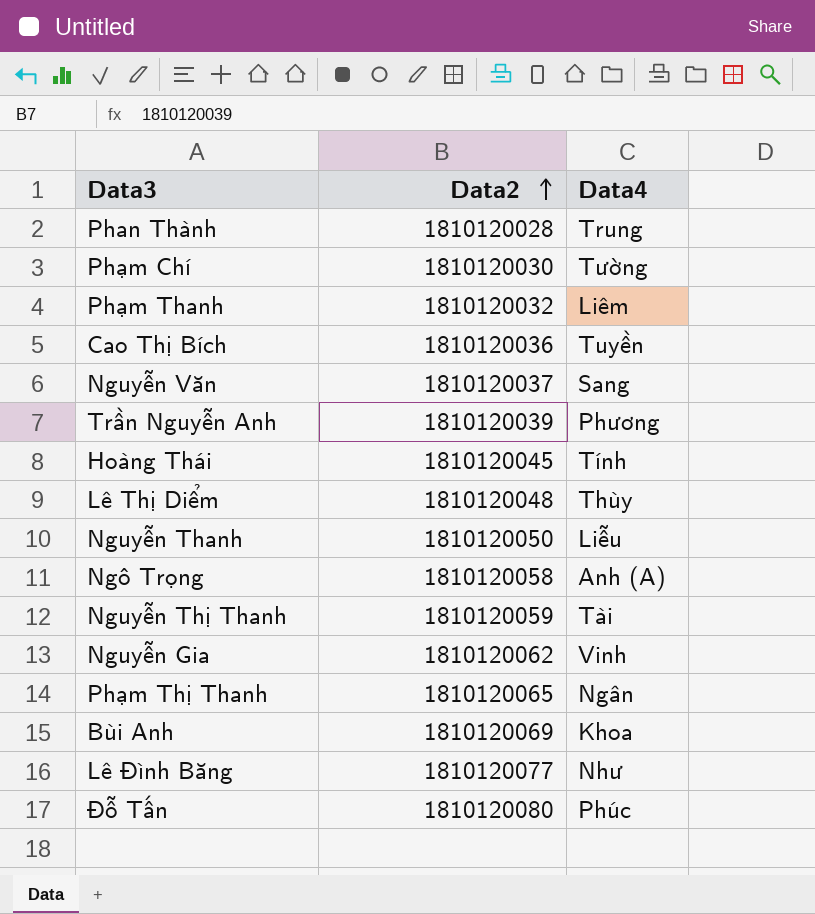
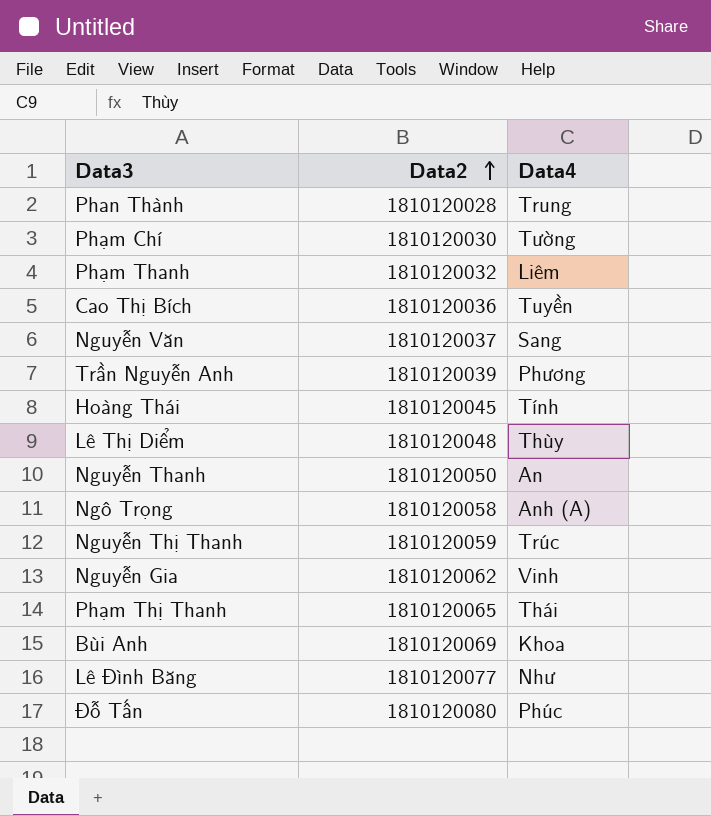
Nguyễn Thanh | Data4: Liễu -> An
Nguyễn Thị Thanh | Data4: Tài -> Trúc
Phạm Thị Thanh | Data4: Ngân -> Thái

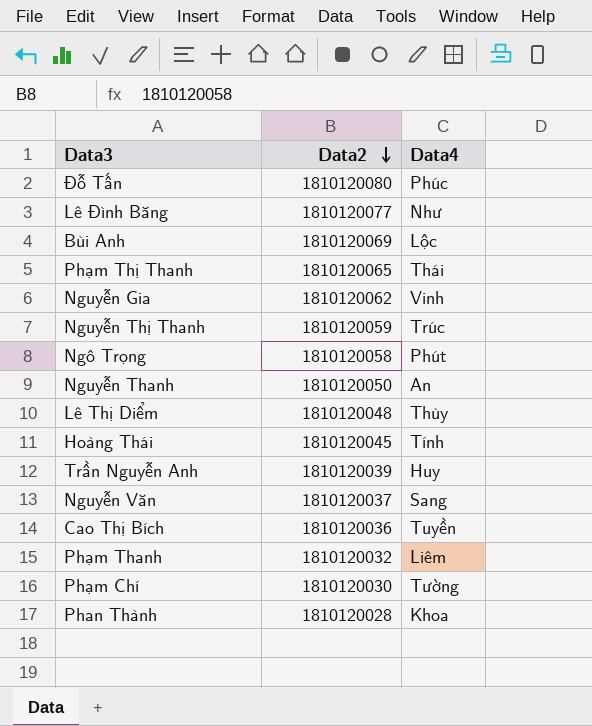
row order: Data2 ascending -> Data2 descending
Bùi Anh | Data4: Khoa -> Lộc
Ngô Trọng | Data4: Anh (A) -> Phút
Trần Nguyễn Anh | Data4: Phương -> Huy
Phan Thành | Data4: Trung -> Khoa

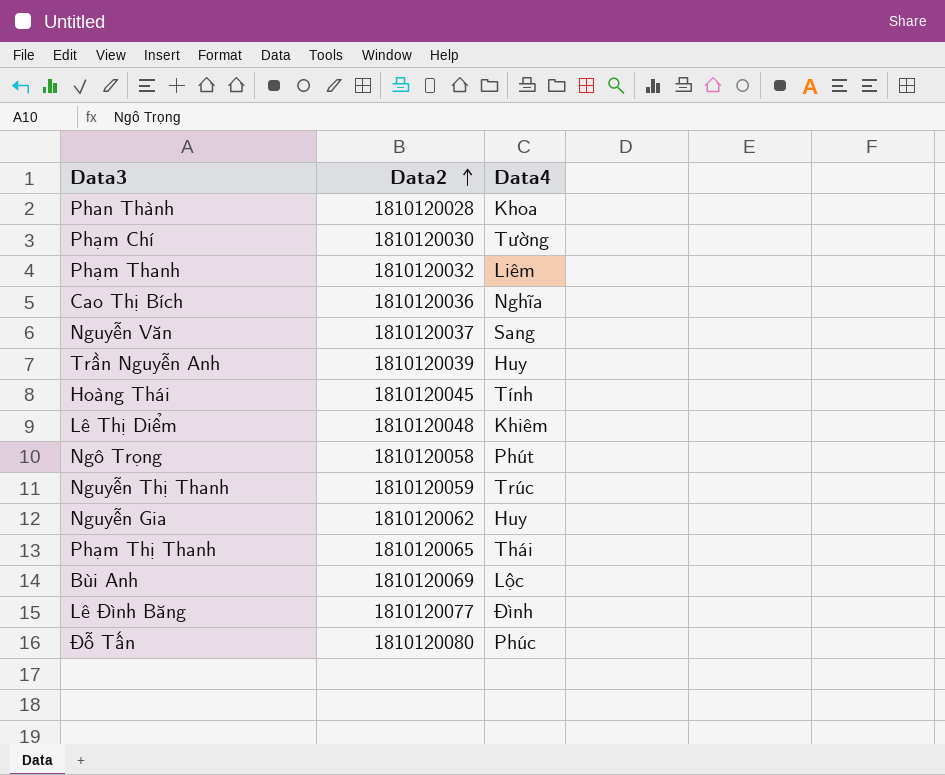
row order: Data2 descending -> Data2 ascending
row Nguyễn Thanh: 1810120050 | An -> none
Cao Thị Bích | Data4: Tuyền -> Nghĩa
Lê Thị Diểm | Data4: Thùy -> Khiêm
Nguyễn Gia | Data4: Vinh -> Huy
Lê Đình Băng | Data4: Như -> Đình

